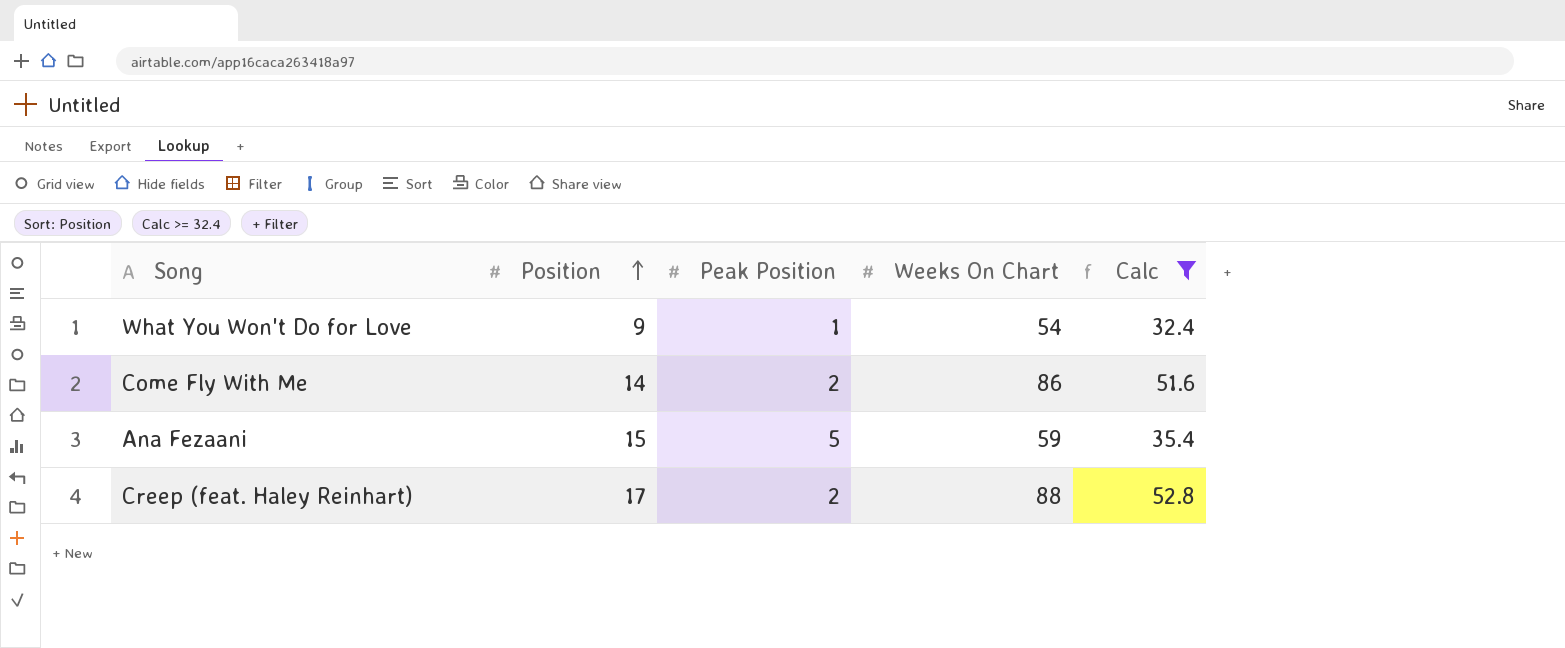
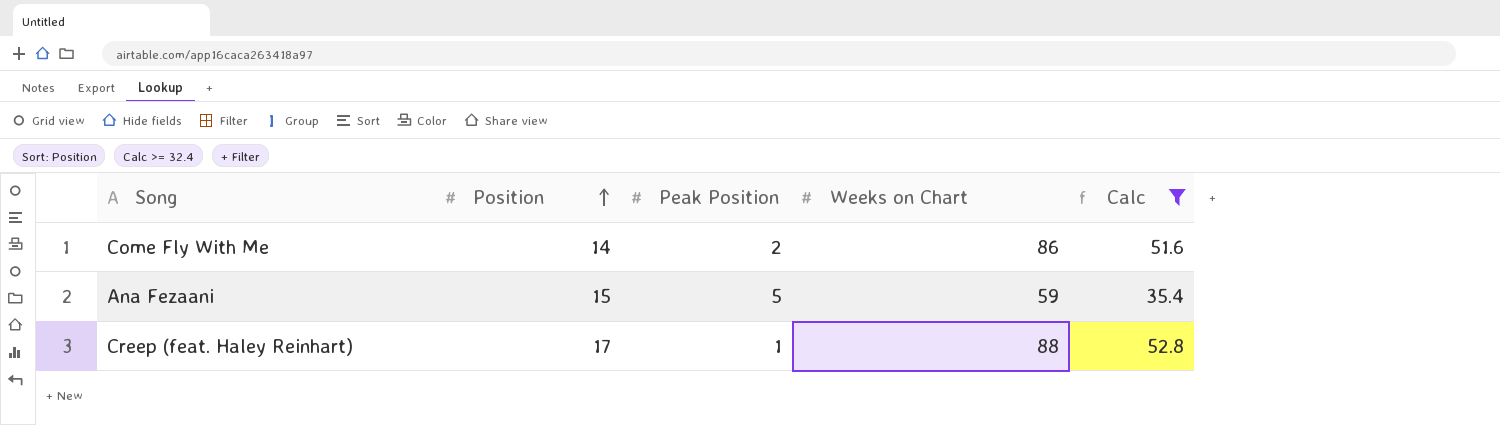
column name: Weeks On Chart -> Weeks on Chart
row What You Won't Do for Love: 9 | 1 | 54 | 32.4 -> none
Creep (feat. Haley Reinhart) | Peak Position: 2 -> 1

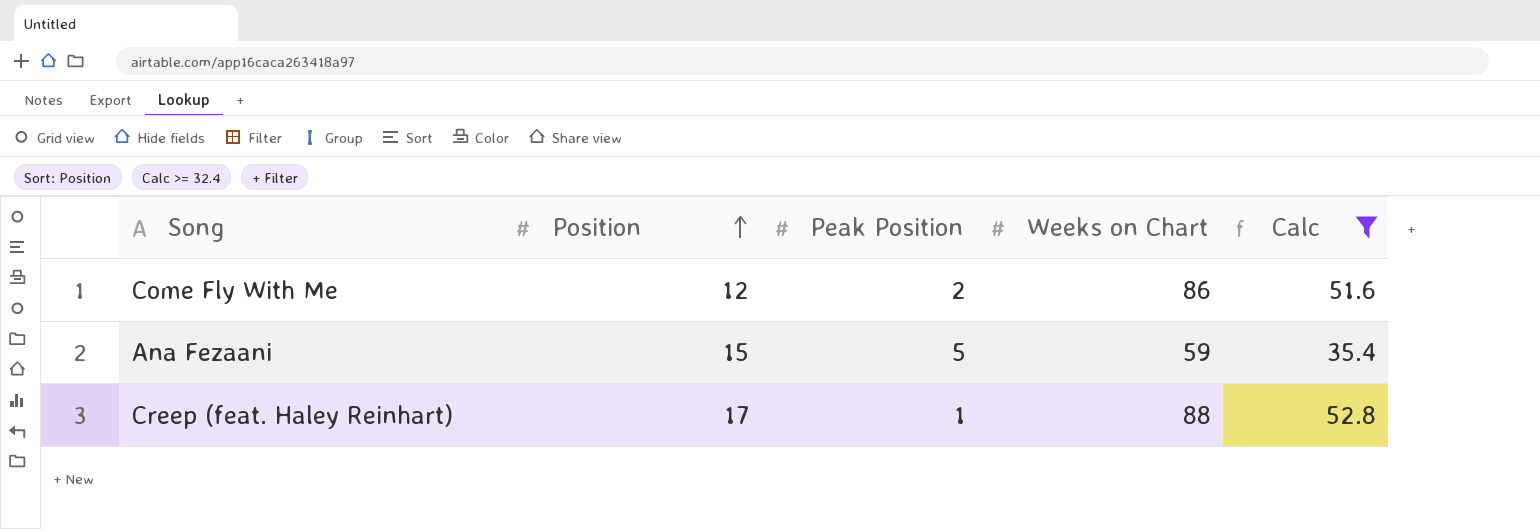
Come Fly With Me | Position: 14 -> 12

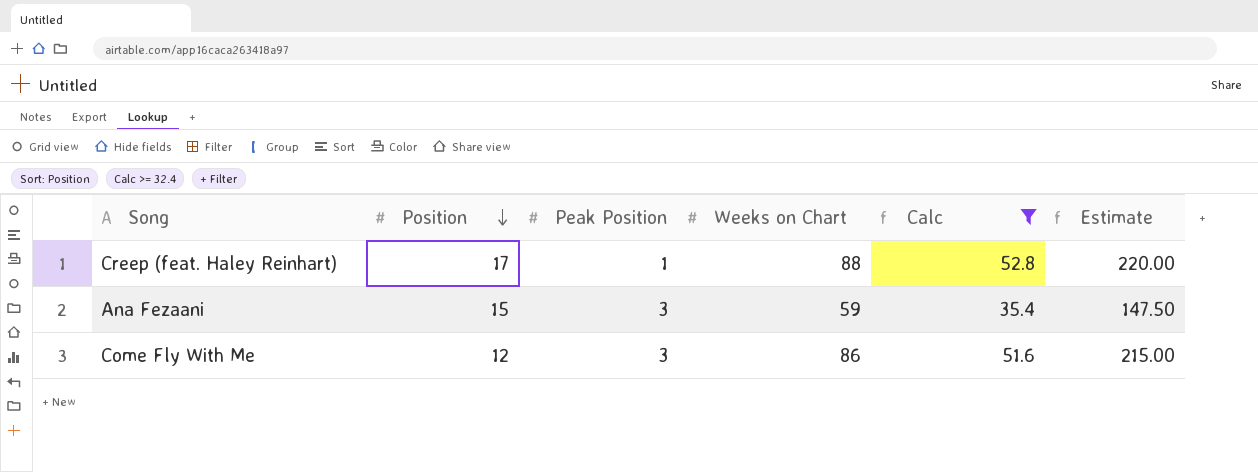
row order: Position ascending -> Position descending
column Estimate | formula: none -> [Weeks on Chart] * 2.5
Ana Fezaani | Peak Position: 5 -> 3
Come Fly With Me | Peak Position: 2 -> 3

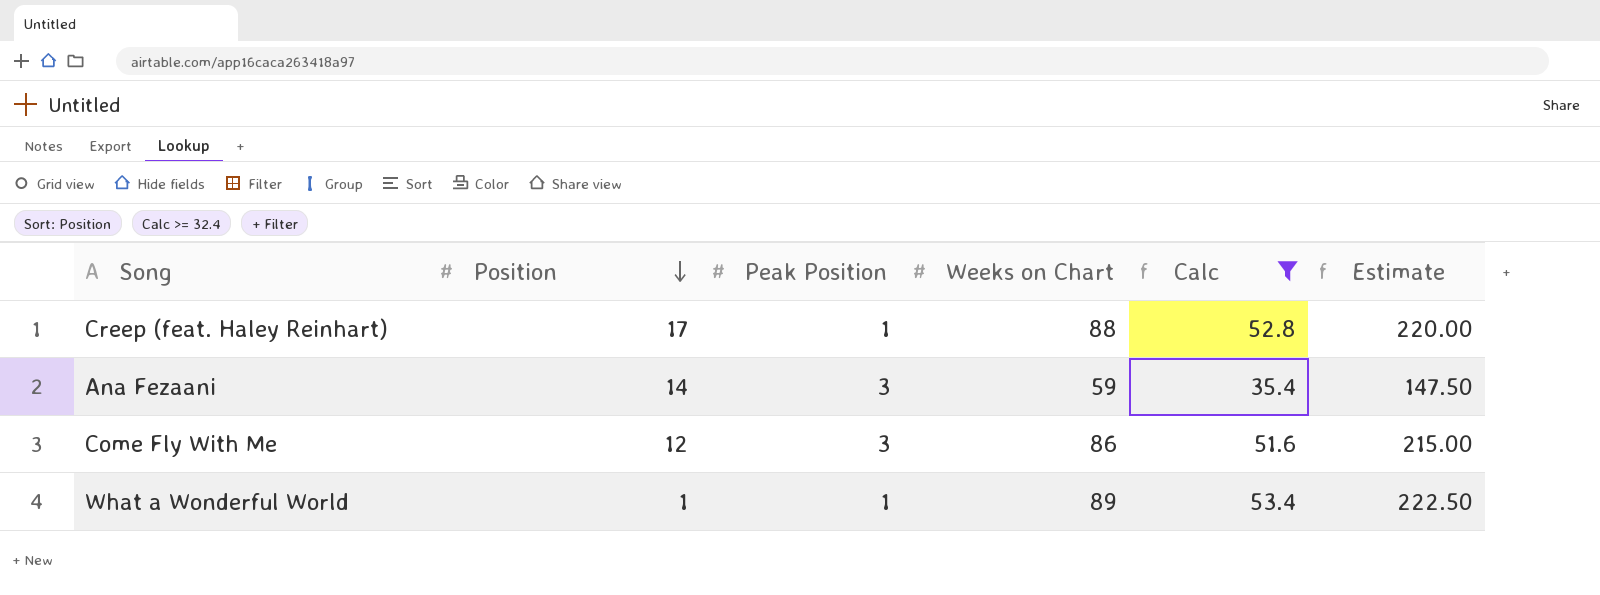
Ana Fezaani | Position: 15 -> 14
row What a Wonderful World: none -> 1 | 1 | 89 | 53.4 | 222.50

